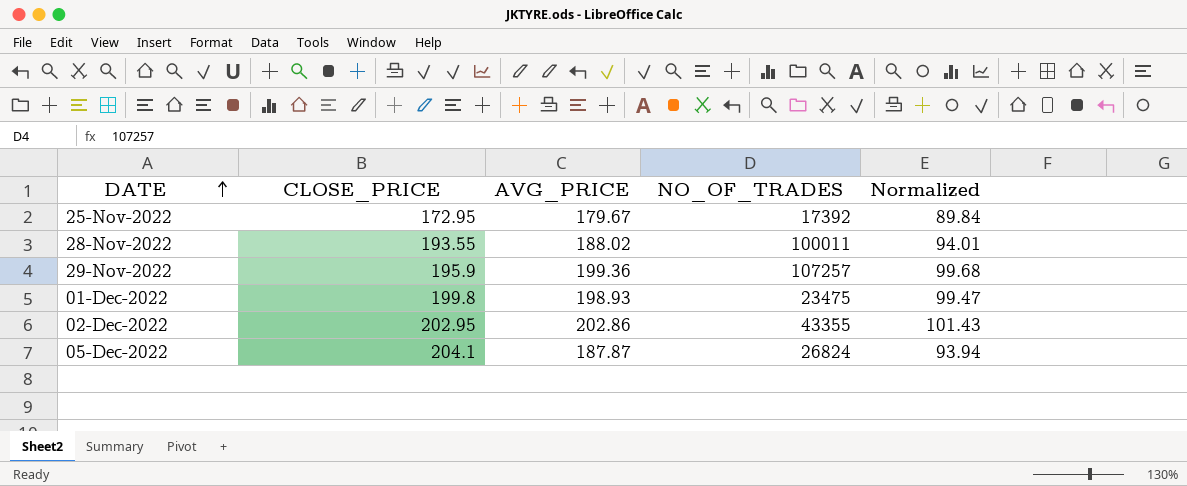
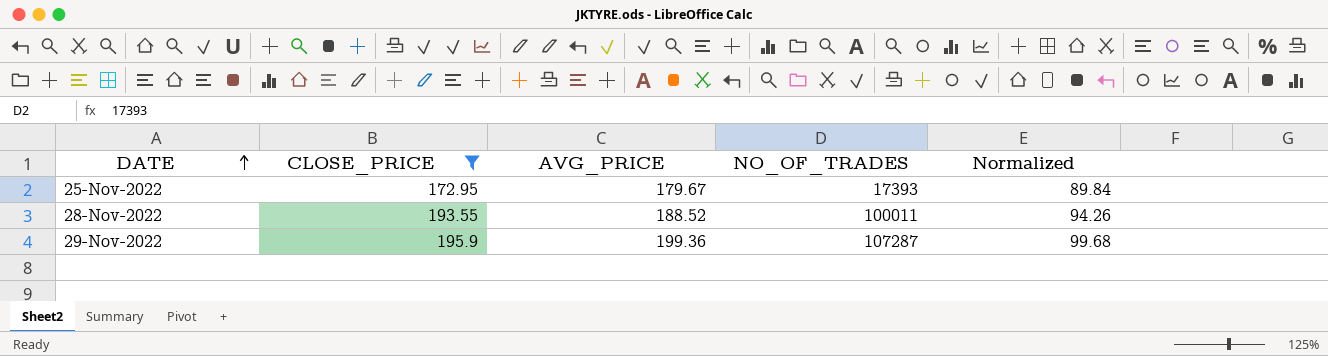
filter: none -> CLOSE_PRICE <= 195.9
25-Nov-2022 | NO_OF_TRADES: 17392 -> 17393
28-Nov-2022 | AVG_PRICE: 188.02 -> 188.52
28-Nov-2022 | Normalized: 94.01 -> 94.26
29-Nov-2022 | NO_OF_TRADES: 107257 -> 107287

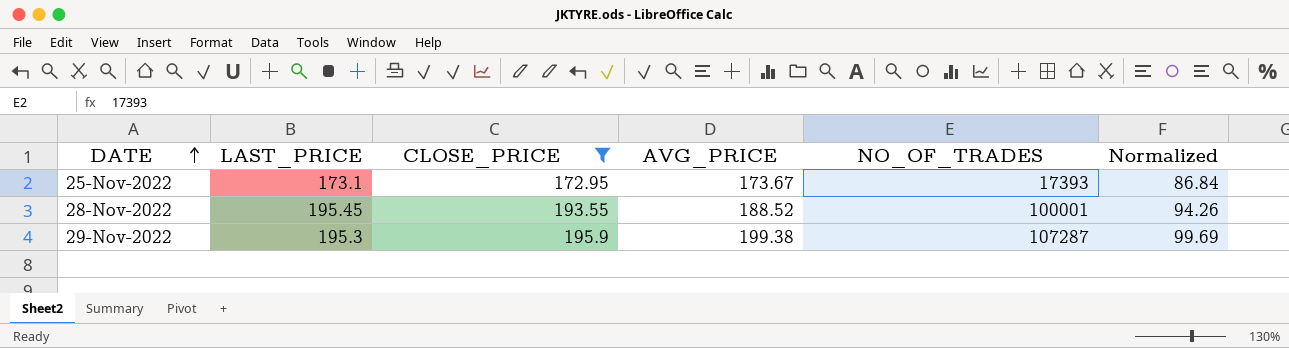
column LAST_PRICE | position: none -> 2
25-Nov-2022 | AVG_PRICE: 179.67 -> 173.67
25-Nov-2022 | Normalized: 89.84 -> 86.84
28-Nov-2022 | NO_OF_TRADES: 100011 -> 100001
29-Nov-2022 | AVG_PRICE: 199.36 -> 199.38
29-Nov-2022 | Normalized: 99.68 -> 99.69

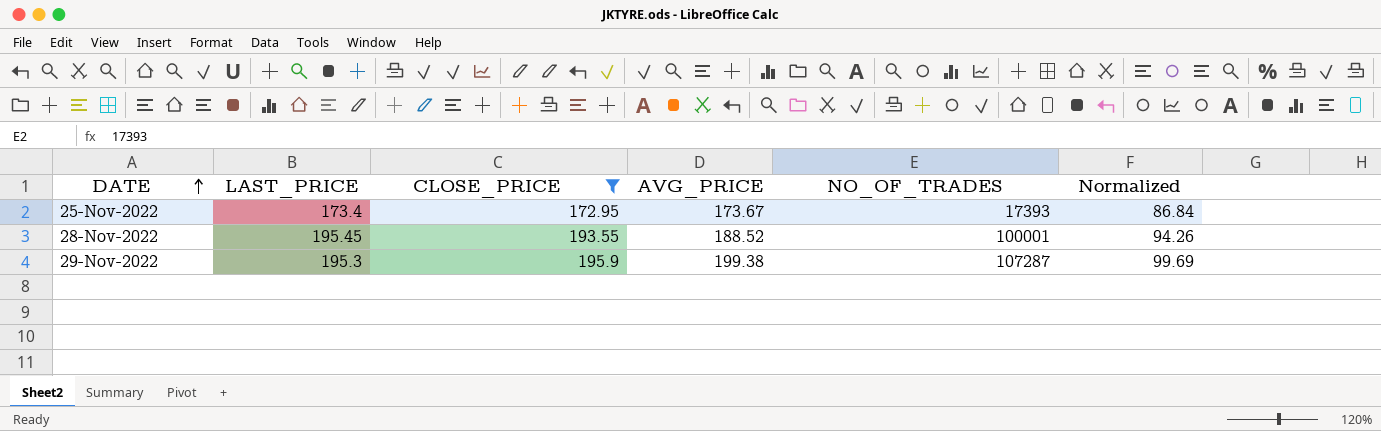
25-Nov-2022 | LAST_PRICE: 173.1 -> 173.4

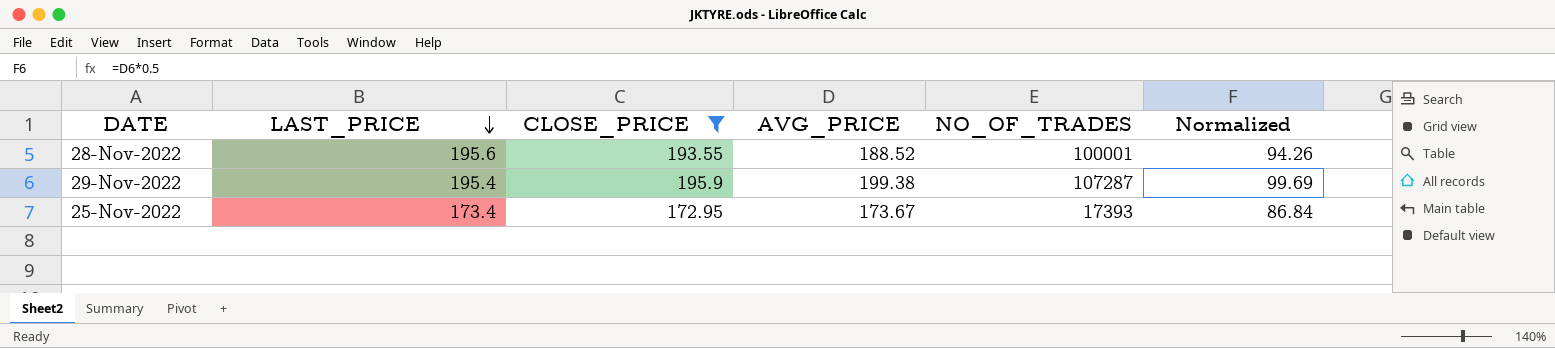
row order: DATE ascending -> LAST_PRICE descending
28-Nov-2022 | LAST_PRICE: 195.45 -> 195.6
29-Nov-2022 | LAST_PRICE: 195.3 -> 195.4

